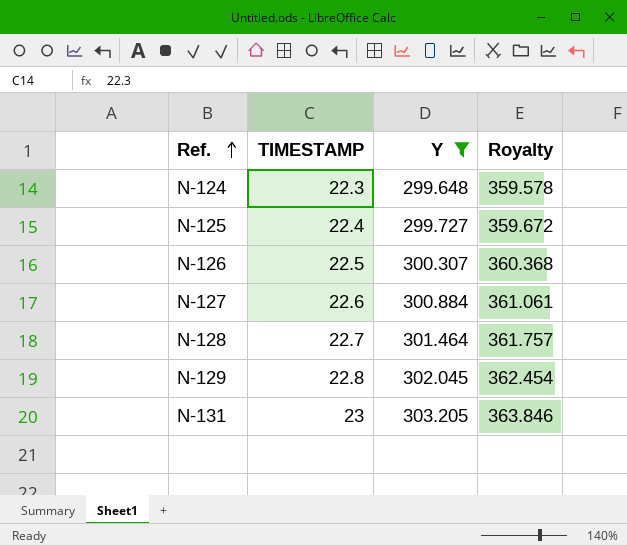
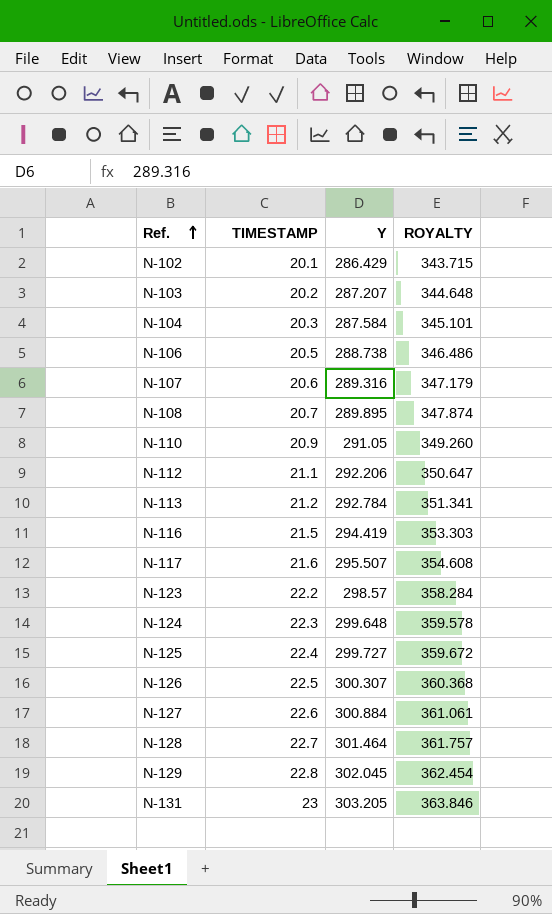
filter: Y >= 299.648 -> none
column name: Royalty -> ROYALTY

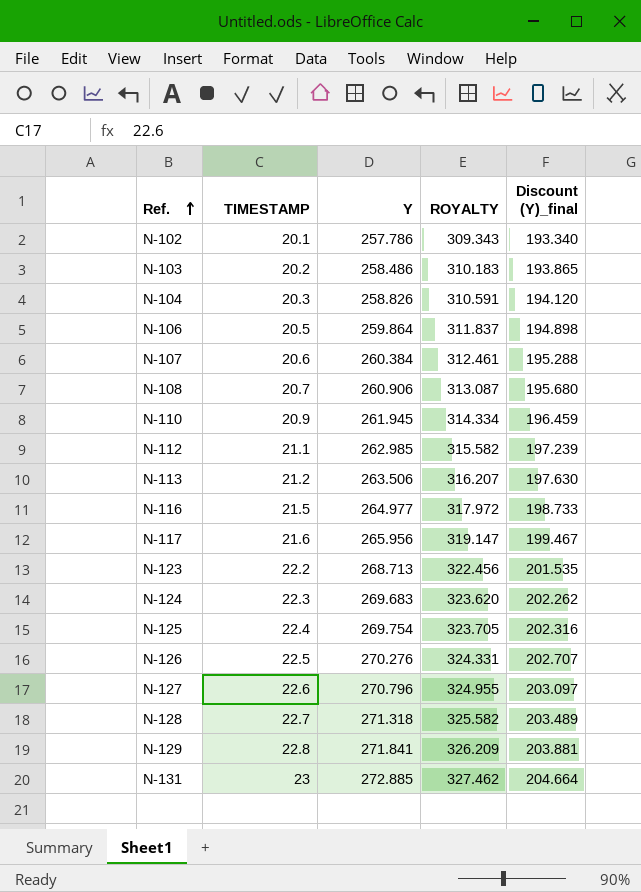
column Discount (Y)_final | formula: none -> [Y] * 0.75
N-102 | Y: 286.429 -> 257.786
N-102 | ROYALTY: 343.715 -> 309.343
N-103 | Y: 287.207 -> 258.486
N-103 | ROYALTY: 344.648 -> 310.183
N-104 | Y: 287.584 -> 258.826
N-104 | ROYALTY: 345.101 -> 310.591
N-106 | Y: 288.738 -> 259.864
N-106 | ROYALTY: 346.486 -> 311.837
N-107 | Y: 289.316 -> 260.384
N-107 | ROYALTY: 347.179 -> 312.461
N-108 | Y: 289.895 -> 260.906
N-108 | ROYALTY: 347.874 -> 313.087
N-110 | Y: 291.05 -> 261.945
N-110 | ROYALTY: 349.260 -> 314.334
N-112 | Y: 292.206 -> 262.985
N-112 | ROYALTY: 350.647 -> 315.582
N-113 | Y: 292.784 -> 263.506
N-113 | ROYALTY: 351.341 -> 316.207
N-116 | Y: 294.419 -> 264.977
N-116 | ROYALTY: 353.303 -> 317.972
N-117 | Y: 295.507 -> 265.956
N-117 | ROYALTY: 354.608 -> 319.147
N-123 | Y: 298.57 -> 268.713
N-123 | ROYALTY: 358.284 -> 322.456
N-124 | Y: 299.648 -> 269.683
N-124 | ROYALTY: 359.578 -> 323.620
N-125 | Y: 299.727 -> 269.754
N-125 | ROYALTY: 359.672 -> 323.705
N-126 | Y: 300.307 -> 270.276
N-126 | ROYALTY: 360.368 -> 324.331
N-127 | Y: 300.884 -> 270.796
N-127 | ROYALTY: 361.061 -> 324.955
N-128 | Y: 301.464 -> 271.318
N-128 | ROYALTY: 361.757 -> 325.582
N-129 | Y: 302.045 -> 271.841
N-129 | ROYALTY: 362.454 -> 326.209
N-131 | Y: 303.205 -> 272.885
N-131 | ROYALTY: 363.846 -> 327.462

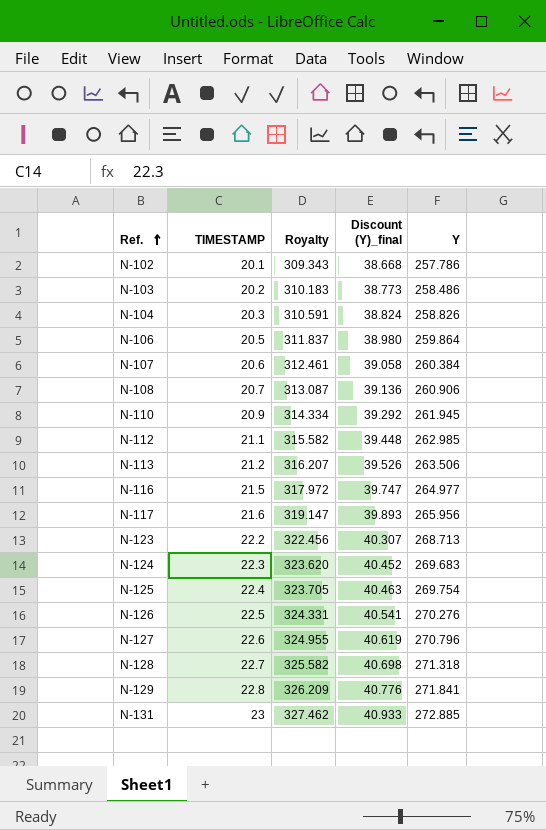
column name: ROYALTY -> Royalty
column Discount (Y)_final | formula: [Y] * 0.75 -> [Y] * 0.15
column Y | position: 3 -> 5

